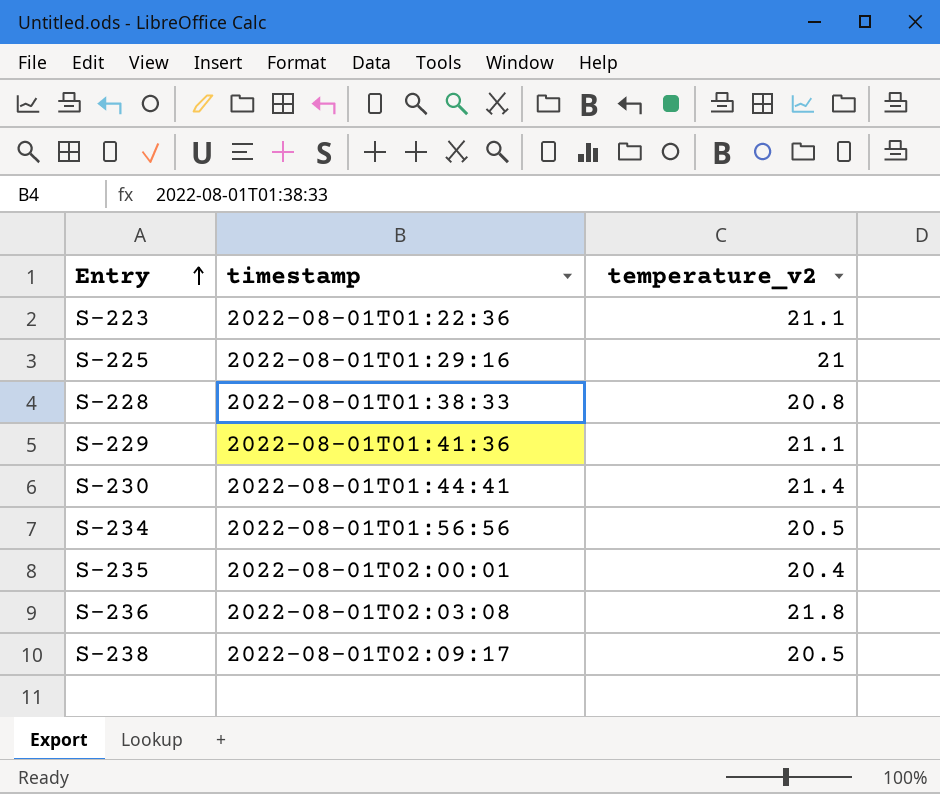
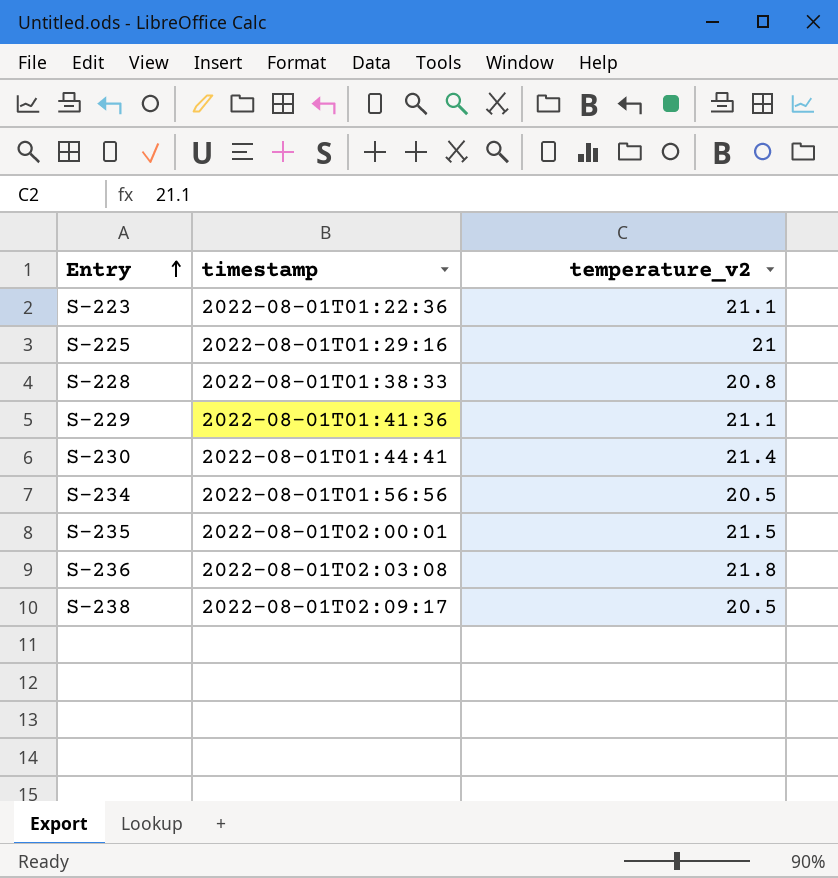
S-235 | temperature_v2: 20.4 -> 21.5

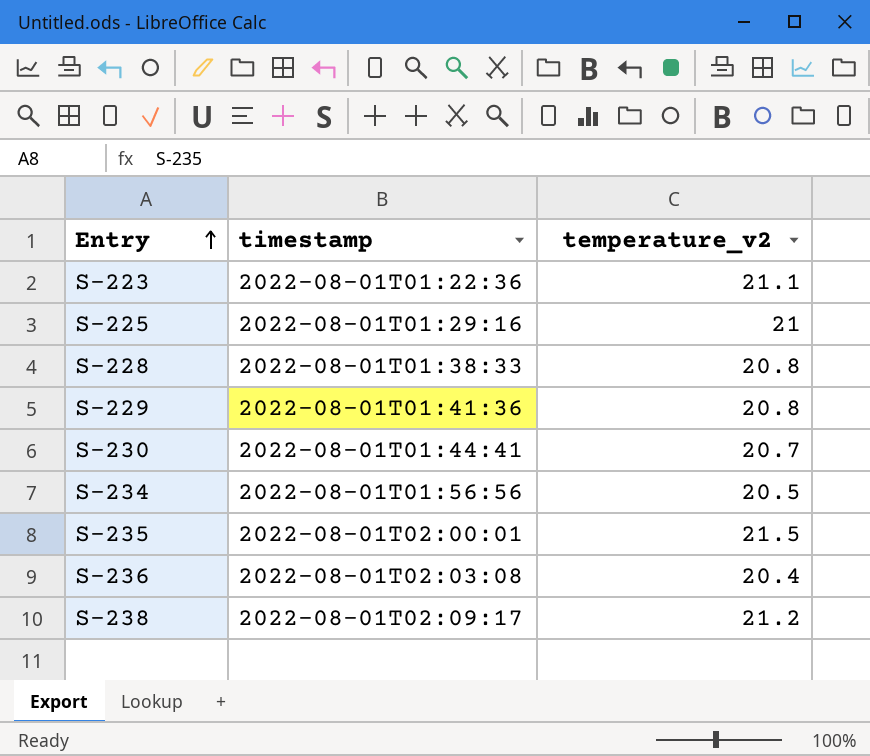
S-229 | temperature_v2: 21.1 -> 20.8
S-230 | temperature_v2: 21.4 -> 20.7
S-236 | temperature_v2: 21.8 -> 20.4
S-238 | temperature_v2: 20.5 -> 21.2

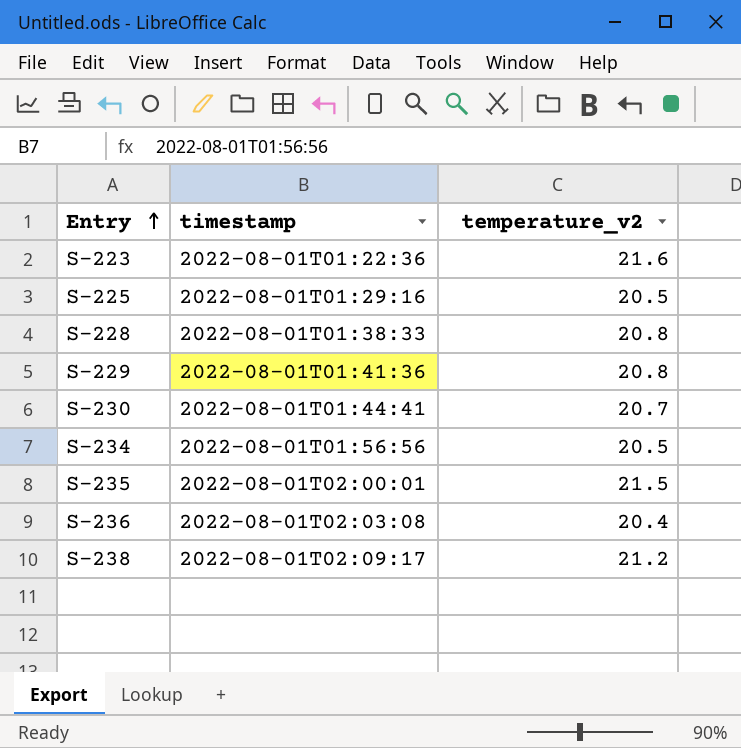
S-223 | temperature_v2: 21.1 -> 21.6
S-225 | temperature_v2: 21 -> 20.5

